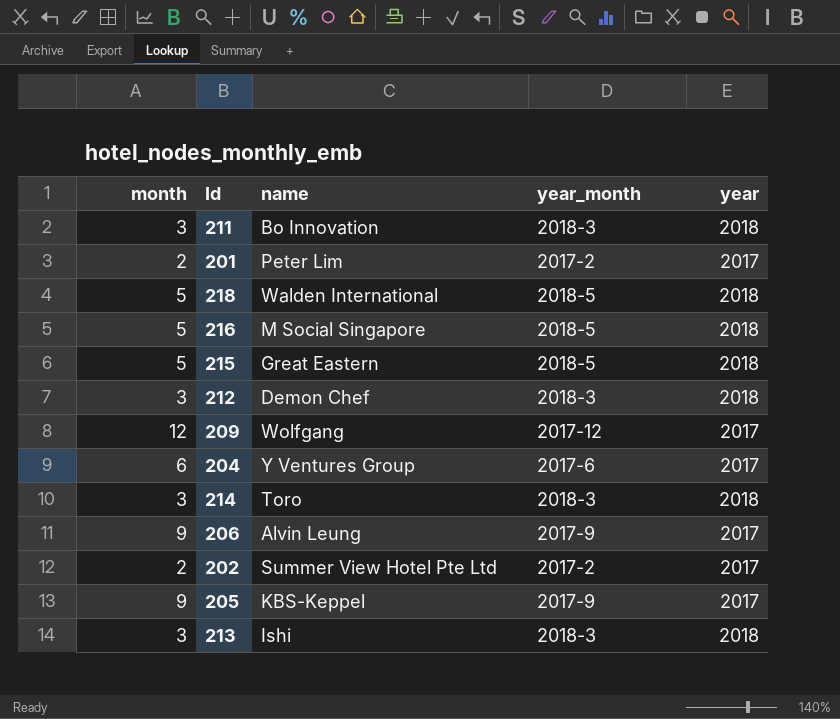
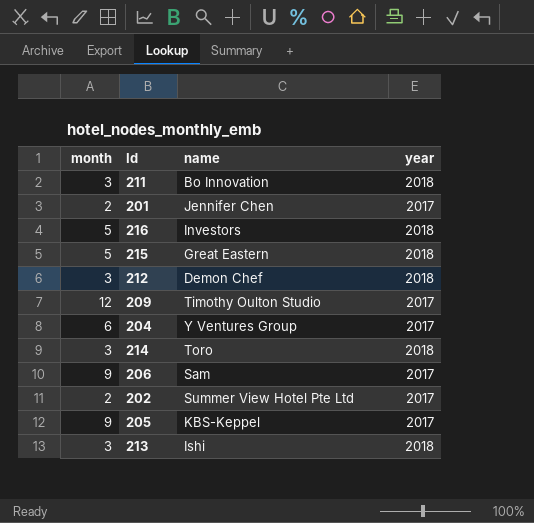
column year_month | position: 4 -> none
row 218: 5 | Walden International | 2018-5 | 2018 -> none
201 | name: Peter Lim -> Jennifer Chen
216 | name: M Social Singapore -> Investors
209 | name: Wolfgang -> Timothy Oulton Studio
206 | name: Alvin Leung -> Sam

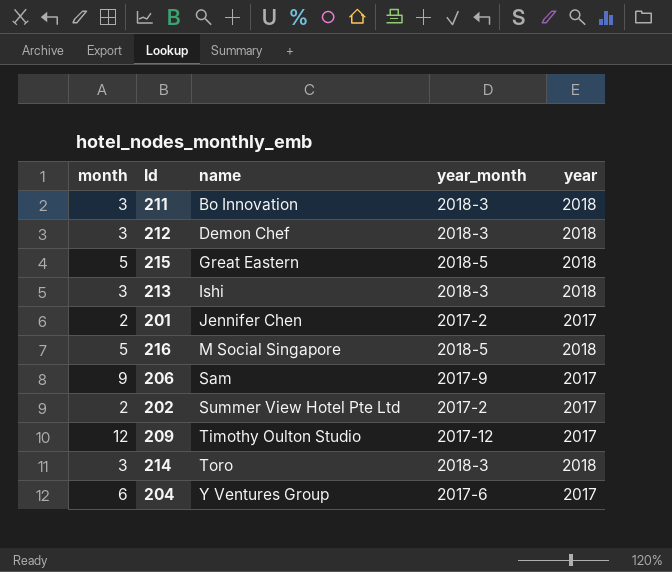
row order: none -> name ascending
column year_month | position: none -> 4
row 205: 9 | KBS-Keppel | 2017 -> none
216 | name: Investors -> M Social Singapore

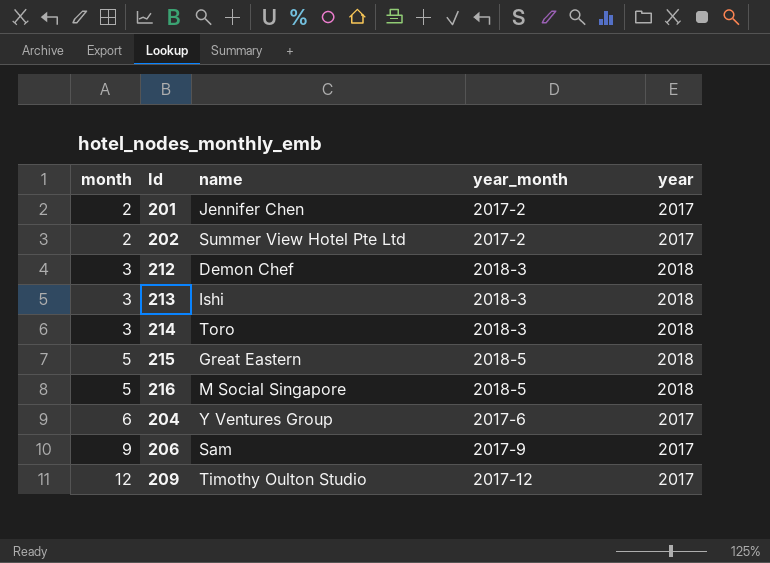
row order: name ascending -> month ascending
row 211: 3 | Bo Innovation | 2018-3 | 2018 -> none

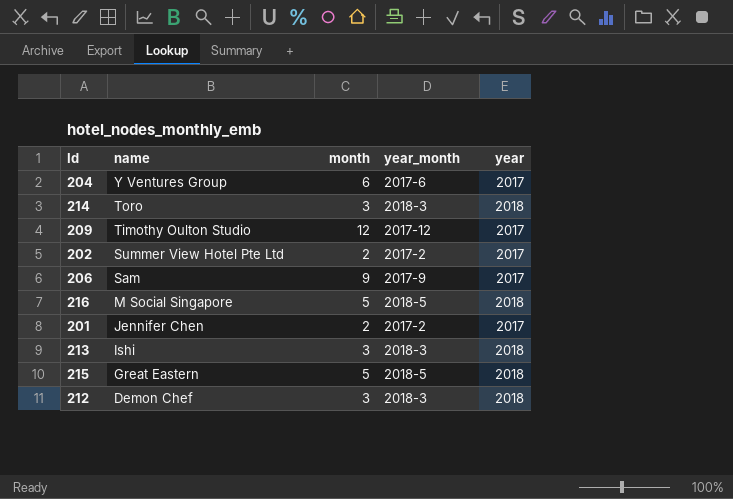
row order: month ascending -> name descending
column month | position: 1 -> 3

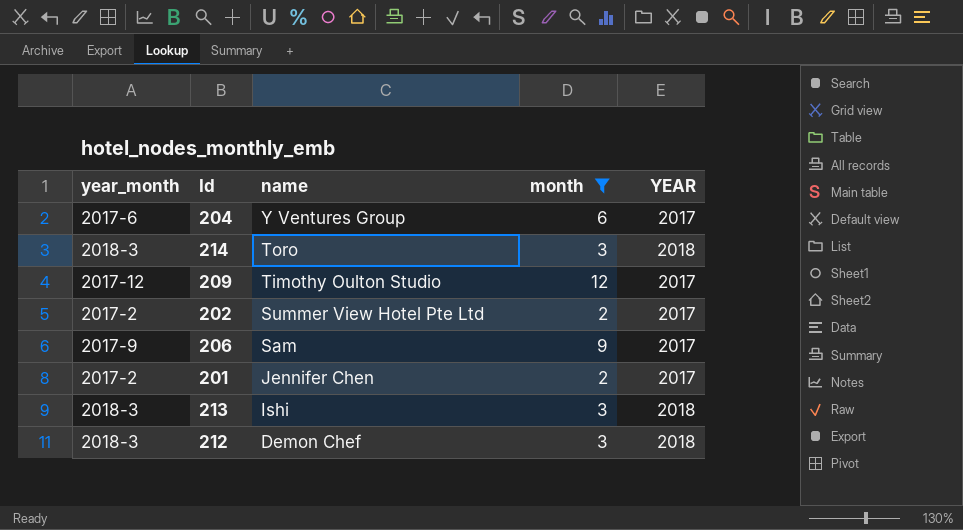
filter: none -> month != 5
column year_month | position: 4 -> 1
column name: year -> YEAR

